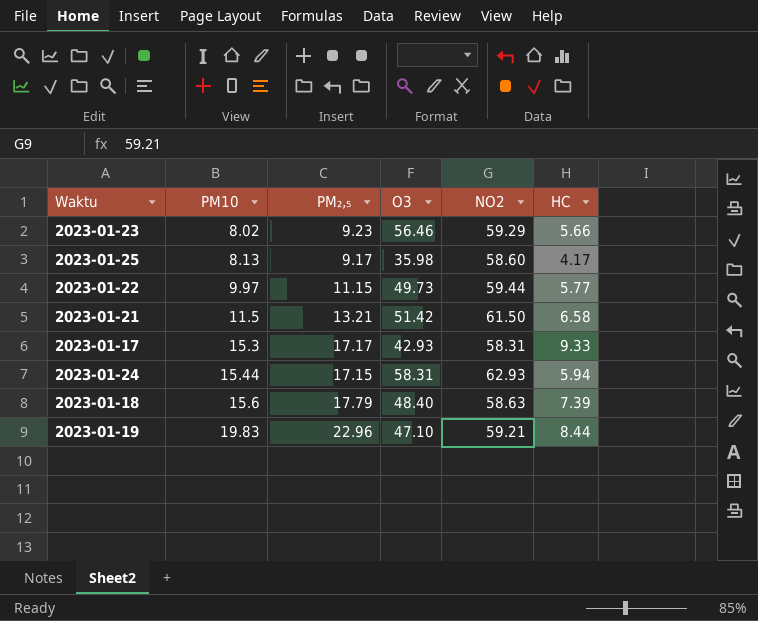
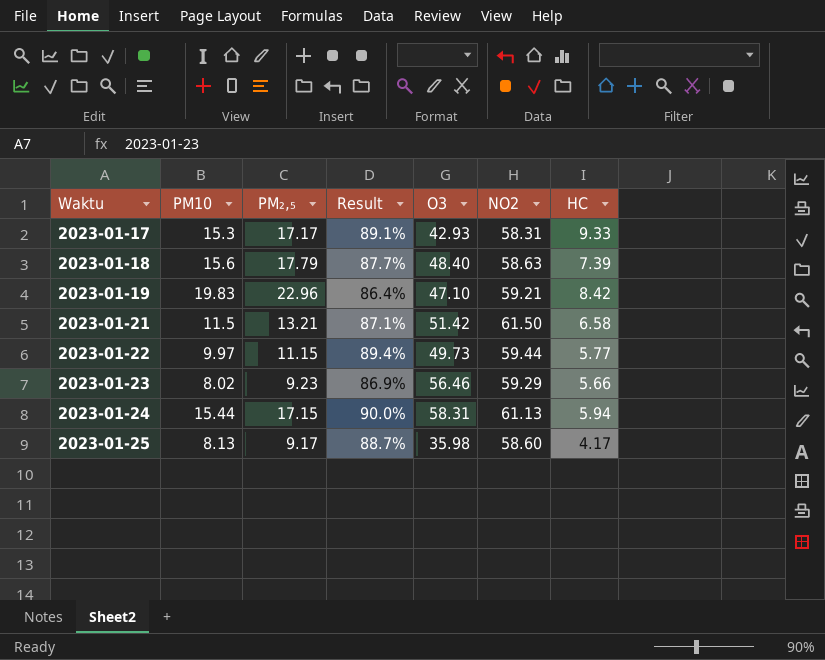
row order: PM10 ascending -> Waktu ascending
column Result | formula: none -> [PM10] / [PM₂‚₅]
2023-01-19 | HC: 8.44 -> 8.42
2023-01-24 | NO2: 62.93 -> 61.13

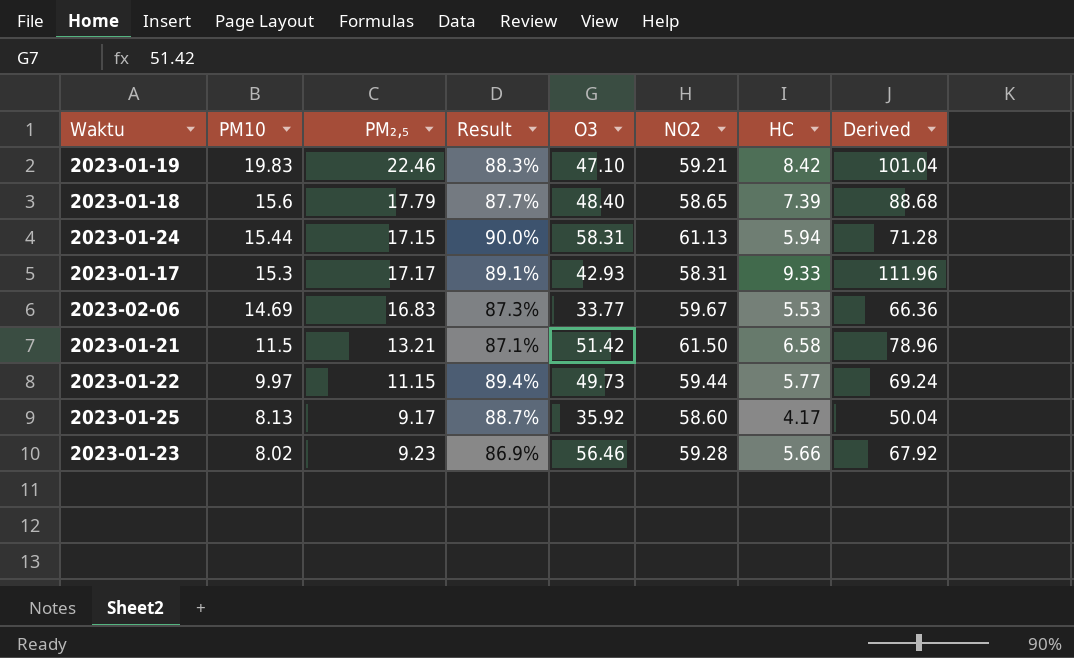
row order: Waktu ascending -> PM10 descending
column Derived | formula: none -> [HC] * 12
2023-01-19 | PM₂‚₅: 22.96 -> 22.46
2023-01-19 | Result: 86.4% -> 88.3%
2023-01-18 | NO2: 58.63 -> 58.65
row 2023-02-06: none -> 14.69 | 16.83 | 87.3% | 33.77 | 59.67 | 5.53 | 66.36
2023-01-25 | O3: 35.98 -> 35.92
2023-01-23 | NO2: 59.29 -> 59.28

